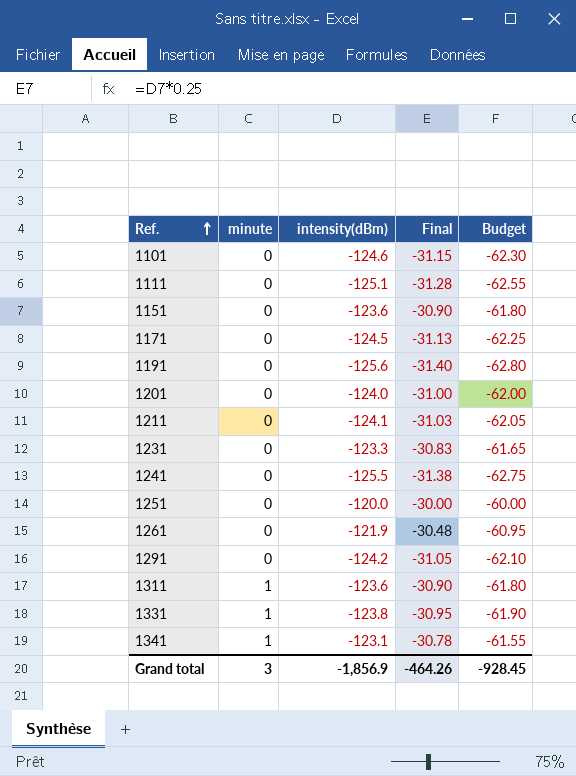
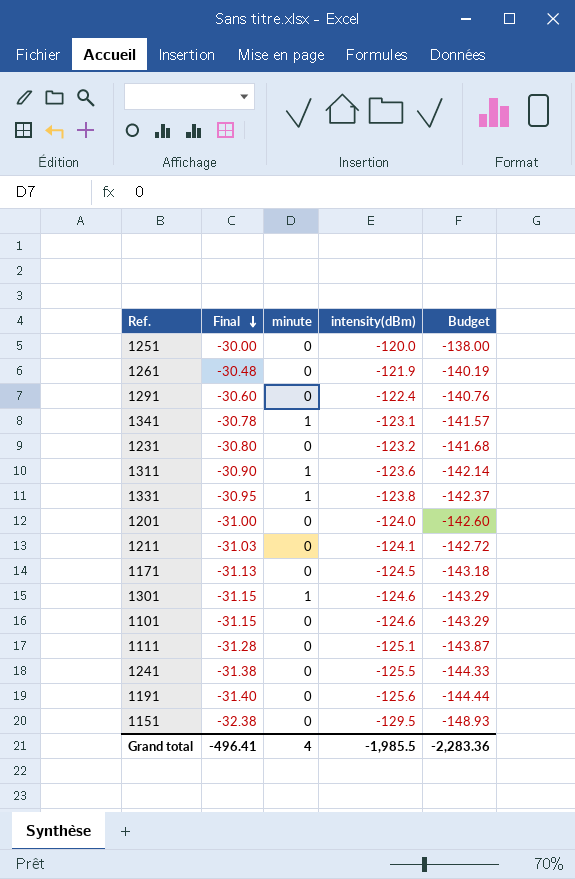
row order: Ref. ascending -> Final descending
column Final | position: 4 -> 2
column Budget | formula: [intensity(dBm)] * 0.5 -> [intensity(dBm)] * 1.15
1291 | Final: -31.05 -> -30.60
1291 | intensity(dBm): -124.2 -> -122.4
1231 | Final: -30.83 -> -30.80
1231 | intensity(dBm): -123.3 -> -123.2
row 1301: none -> -31.15 | 1 | -124.6 | -143.29
1151 | Final: -30.90 -> -32.38
1151 | intensity(dBm): -123.6 -> -129.5
Grand total | Final: -464.26 -> -496.41
Grand total | minute: 3 -> 4
Grand total | intensity(dBm): -1,856.9 -> -1,985.5
Grand total | Budget: -928.45 -> -2,283.36

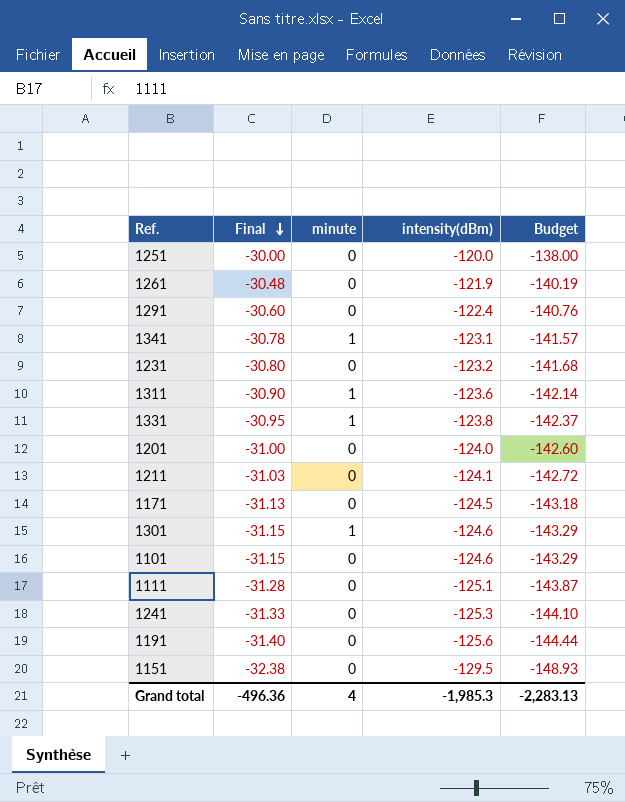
1241 | Final: -31.38 -> -31.33
1241 | intensity(dBm): -125.5 -> -125.3
1241 | Budget: -144.33 -> -144.10
Grand total | Final: -496.41 -> -496.36
Grand total | intensity(dBm): -1,985.5 -> -1,985.3
Grand total | Budget: -2,283.36 -> -2,283.13

